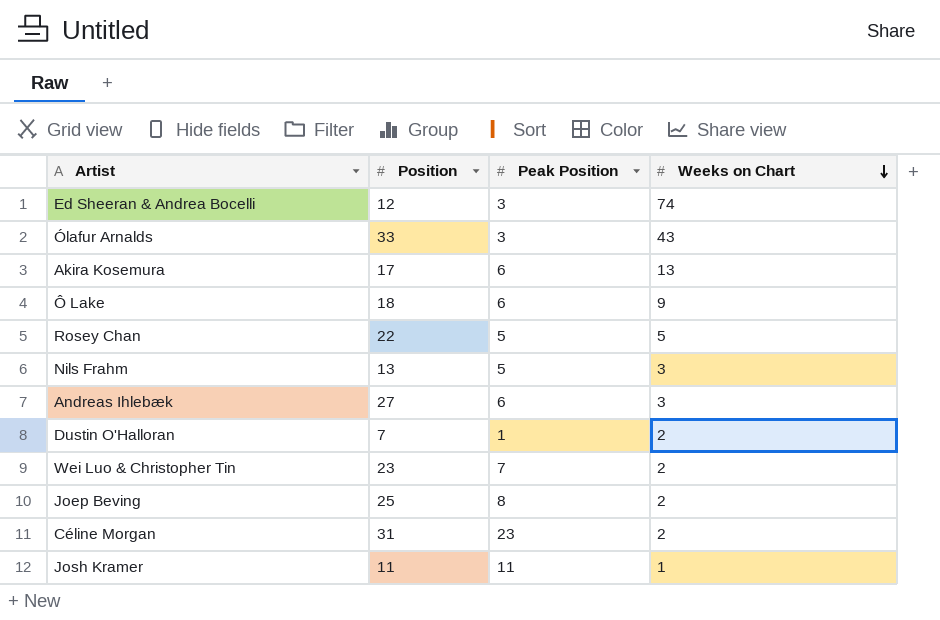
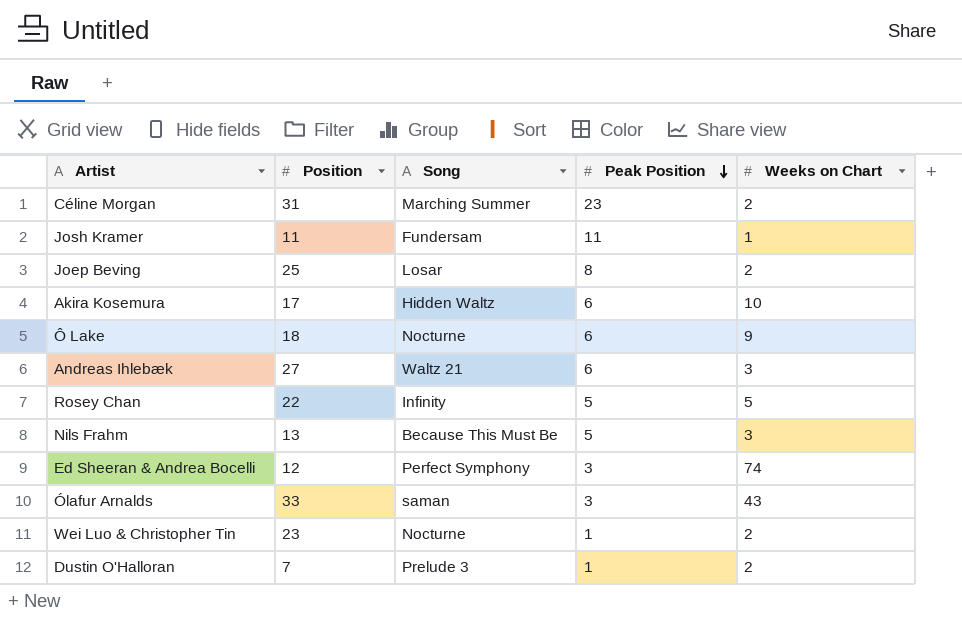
row order: Weeks on Chart descending -> Peak Position descending
column Song | position: none -> 3
Akira Kosemura | Weeks on Chart: 13 -> 10
Wei Luo & Christopher Tin | Peak Position: 7 -> 1

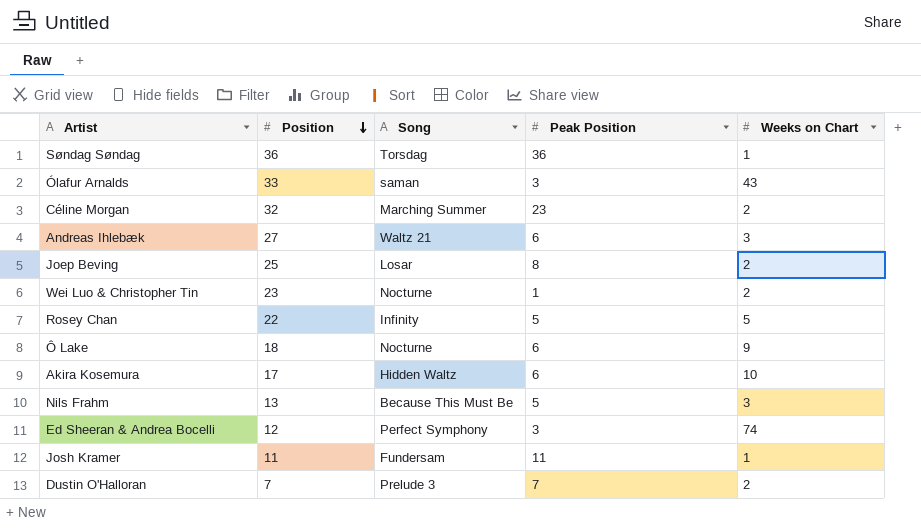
row order: Peak Position descending -> Position descending
row Søndag Søndag: none -> 36 | Torsdag | 36 | 1
Céline Morgan | Position: 31 -> 32
Dustin O'Halloran | Peak Position: 1 -> 7

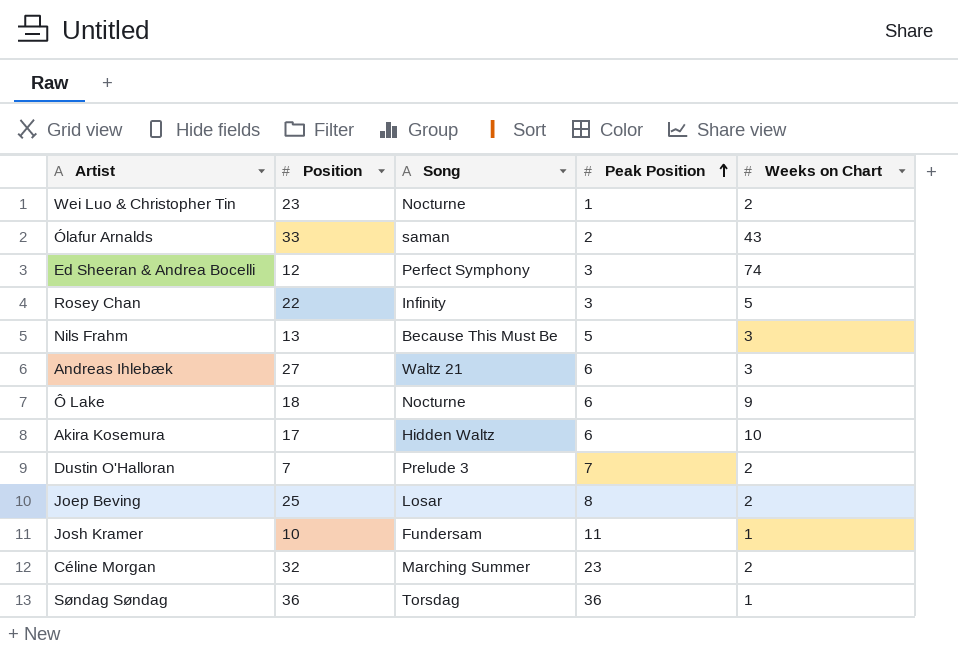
row order: Position descending -> Peak Position ascending
Ólafur Arnalds | Peak Position: 3 -> 2
Rosey Chan | Peak Position: 5 -> 3
Josh Kramer | Position: 11 -> 10

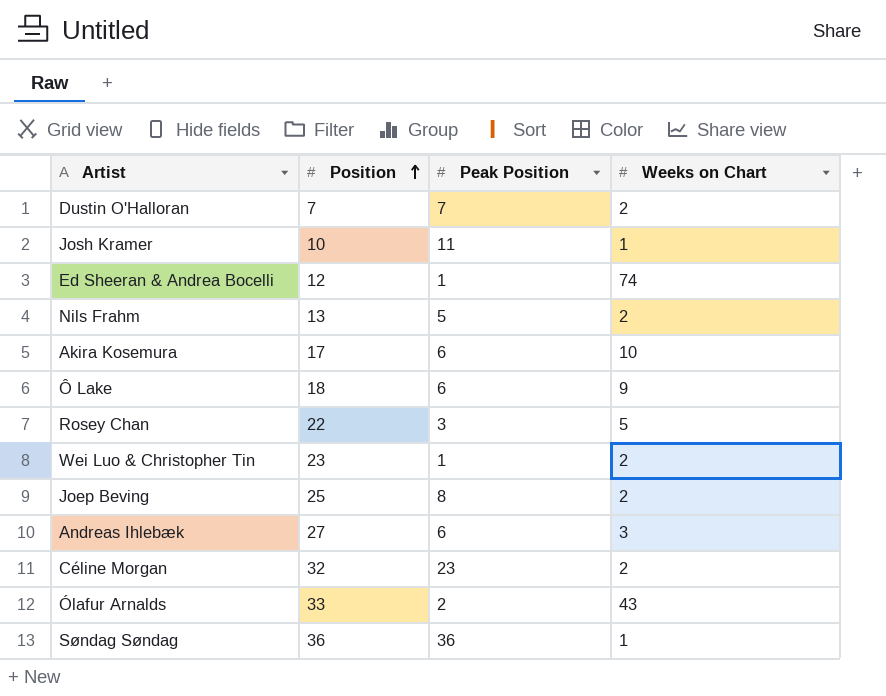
row order: Peak Position ascending -> Position ascending
column Song | position: 3 -> none
Ed Sheeran & Andrea Bocelli | Peak Position: 3 -> 1
Nils Frahm | Weeks on Chart: 3 -> 2

